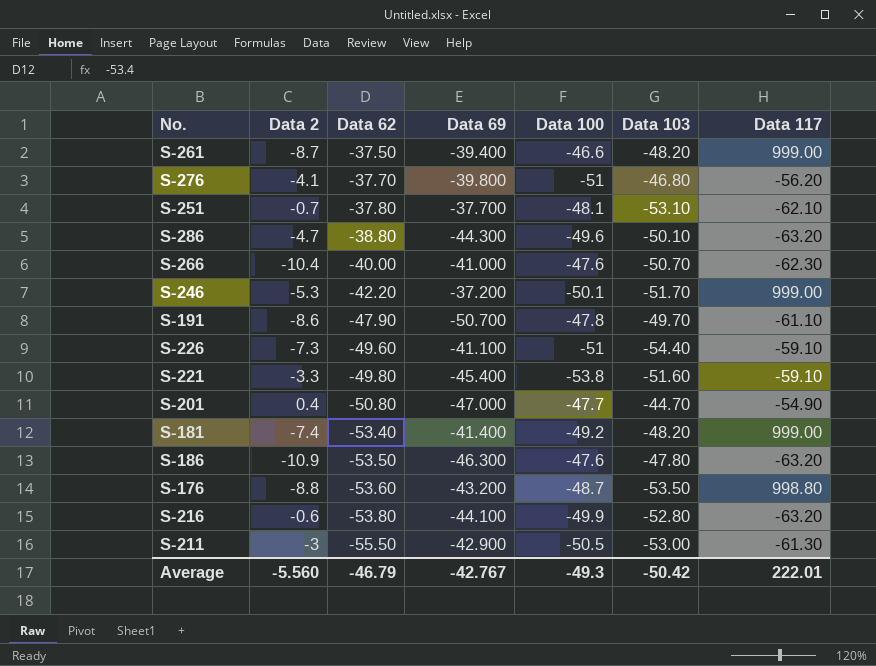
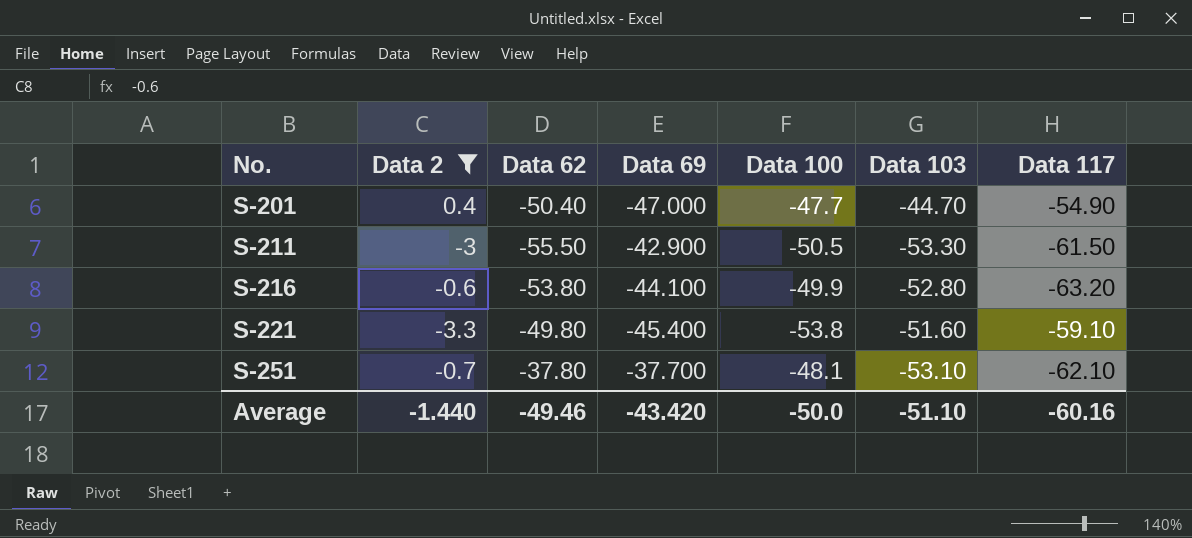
filter: none -> Data 2 >= -3.3
row order: Data 62 descending -> No. ascending
S-201 | Data 62: -50.80 -> -50.40
S-211 | Data 103: -53.00 -> -53.30
S-211 | Data 117: -61.30 -> -61.50
Average | Data 2: -5.560 -> -1.440
Average | Data 62: -46.79 -> -49.46
Average | Data 69: -42.767 -> -43.420
Average | Data 100: -49.3 -> -50.0
Average | Data 103: -50.42 -> -51.10
Average | Data 117: 222.01 -> -60.16

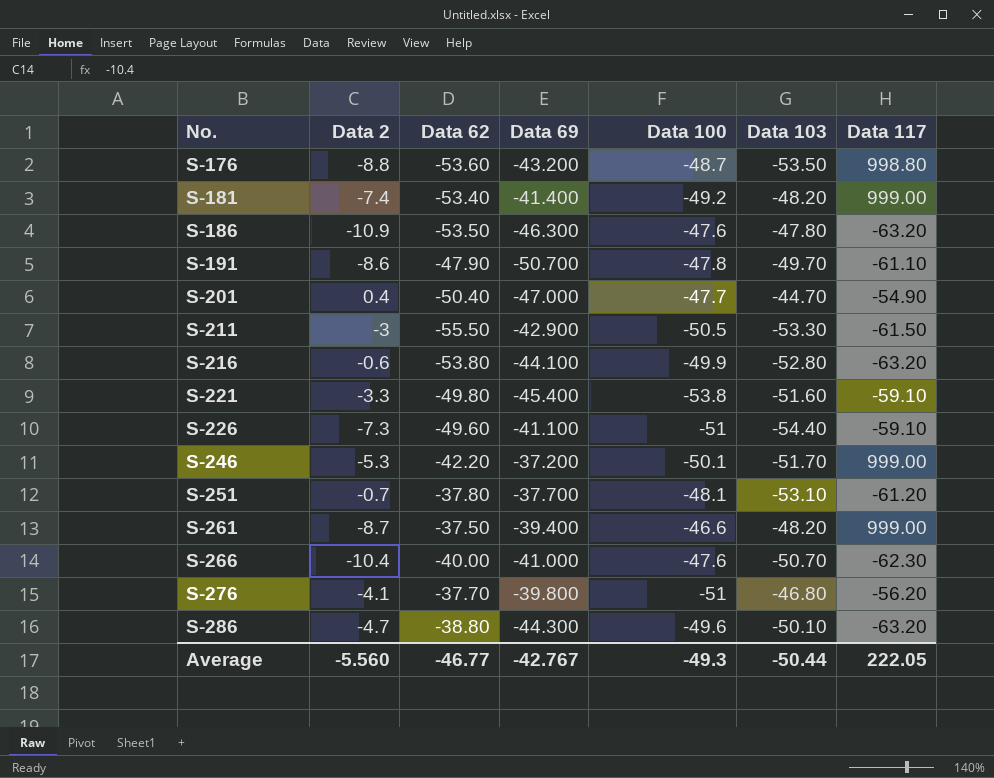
filter: Data 2 >= -3.3 -> none
S-251 | Data 117: -62.10 -> -61.20
Average | Data 2: -1.440 -> -5.560
Average | Data 62: -49.46 -> -46.77
Average | Data 69: -43.420 -> -42.767
Average | Data 100: -50.0 -> -49.3
Average | Data 103: -51.10 -> -50.44
Average | Data 117: -60.16 -> 222.05

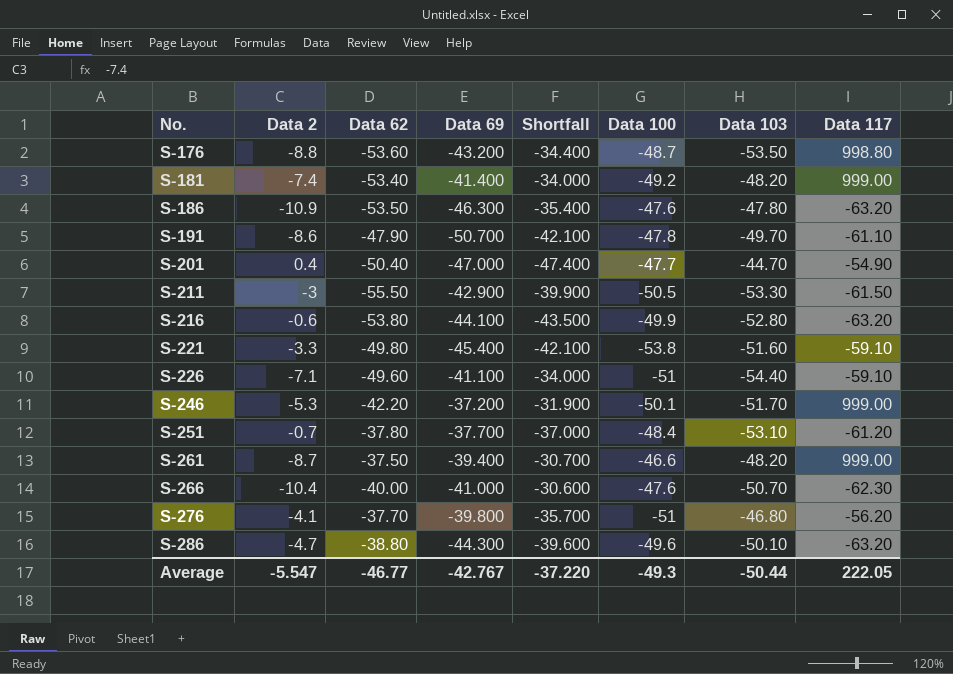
column Shortfall | formula: none -> [Data 69] - [Data 2]
S-226 | Data 2: -7.3 -> -7.1
S-251 | Data 100: -48.1 -> -48.4
Average | Data 2: -5.560 -> -5.547

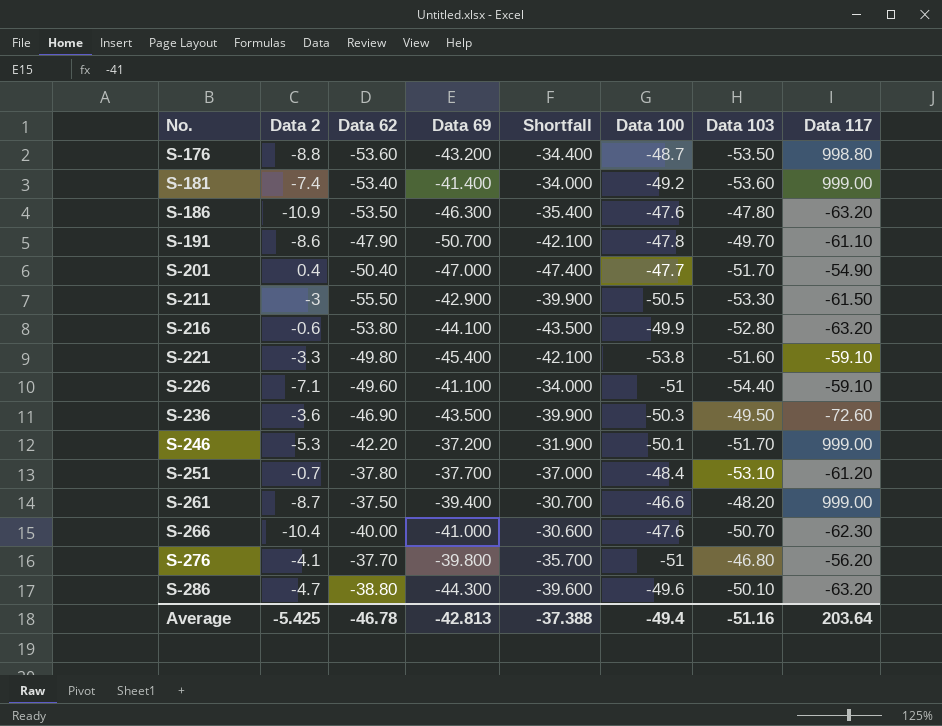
S-181 | Data 103: -48.20 -> -53.60
S-201 | Data 103: -44.70 -> -51.70
row S-236: none -> -3.6 | -46.90 | -43.500 | -39.900 | -50.3 | -49.50 | -72.60
Average | Data 2: -5.547 -> -5.425
Average | Data 62: -46.77 -> -46.78
Average | Data 69: -42.767 -> -42.813
Average | Shortfall: -37.220 -> -37.388
Average | Data 100: -49.3 -> -49.4
Average | Data 103: -50.44 -> -51.16
Average | Data 117: 222.05 -> 203.64

